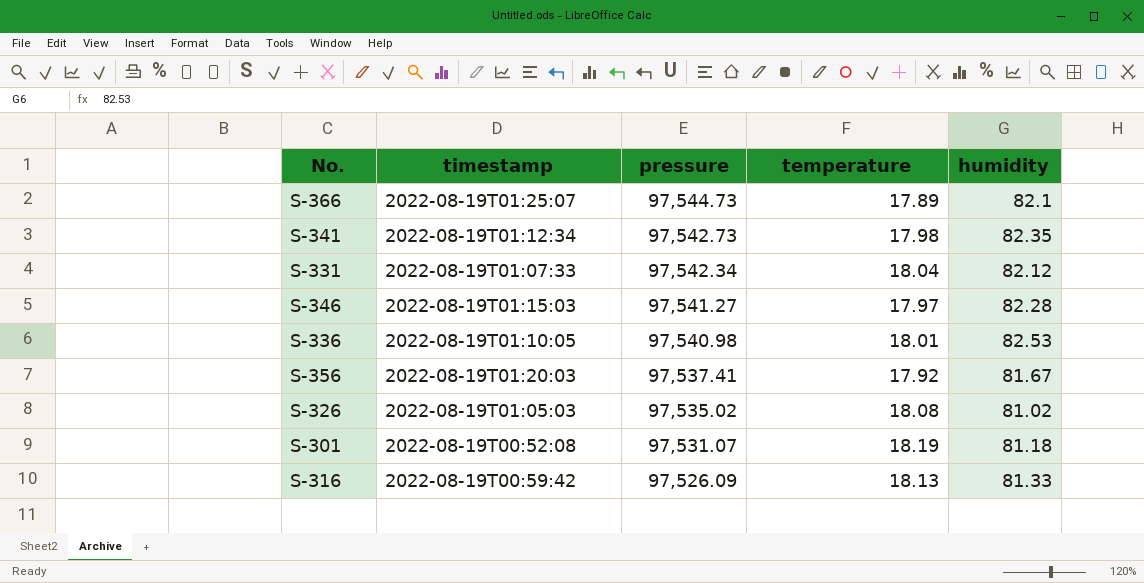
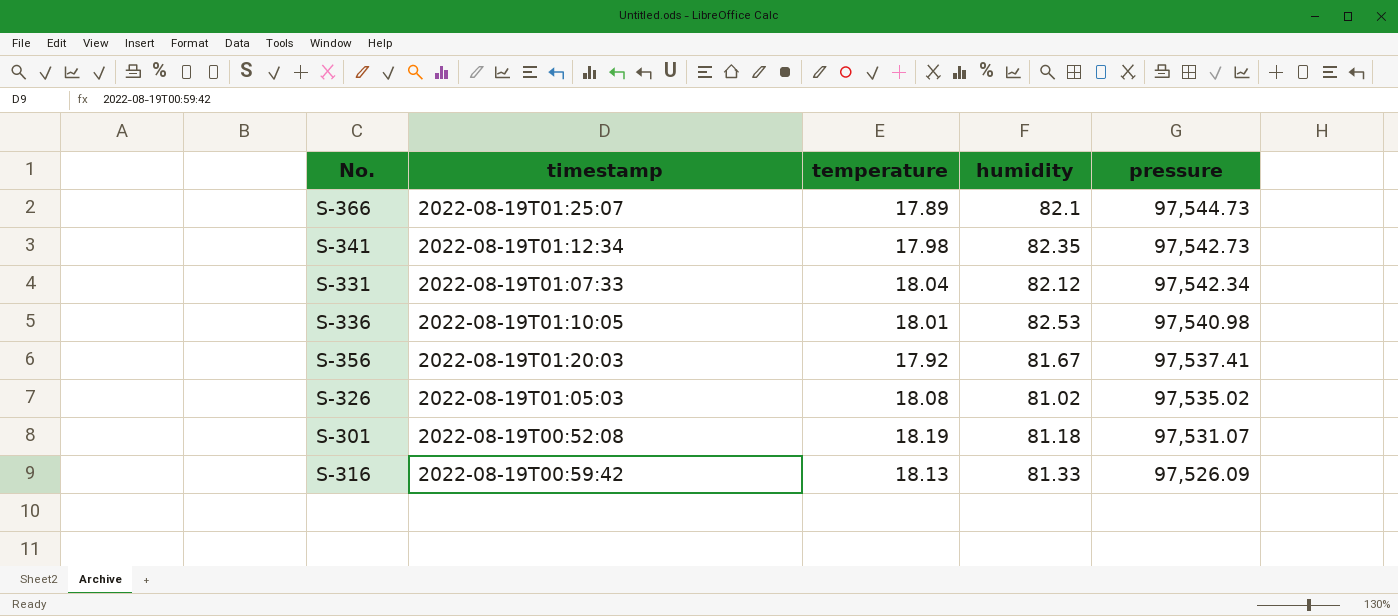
column pressure | position: 3 -> 5
row S-346: 2022-08-19T01:15:03 | 97,541.27 | 17.97 | 82.28 -> none

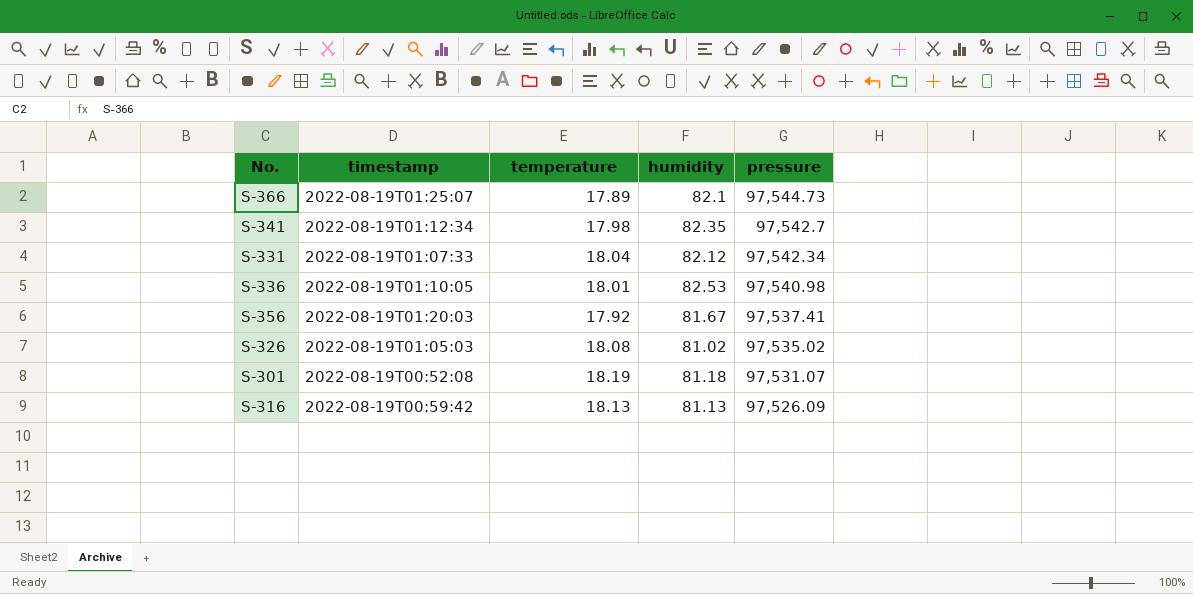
S-341 | pressure: 97,542.73 -> 97,542.7
S-316 | humidity: 81.33 -> 81.13

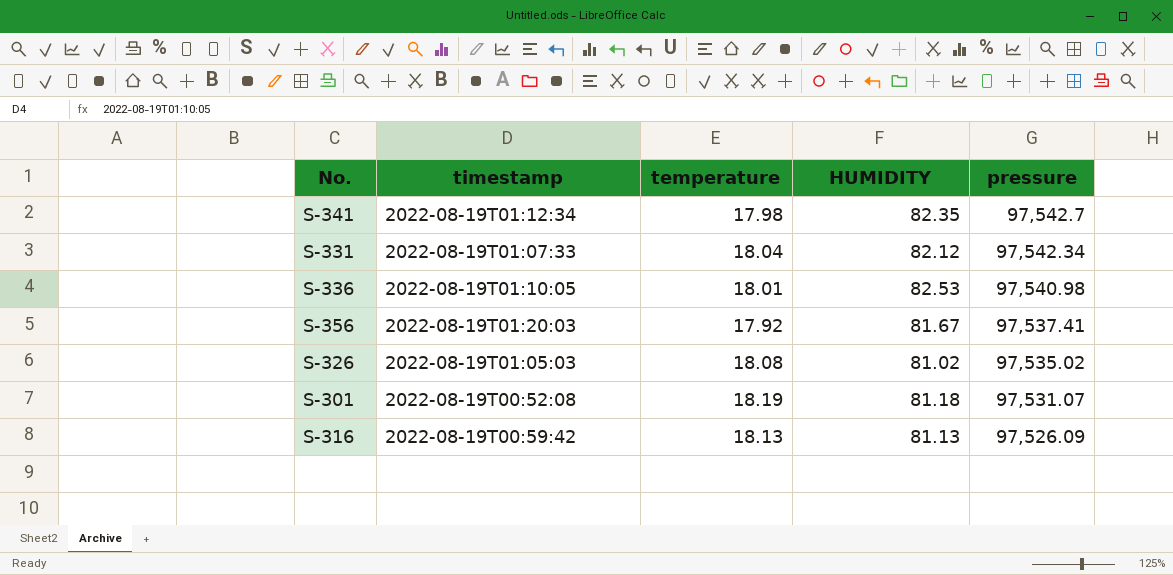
column name: humidity -> HUMIDITY
row S-366: 2022-08-19T01:25:07 | 17.89 | 82.1 | 97,544.73 -> none

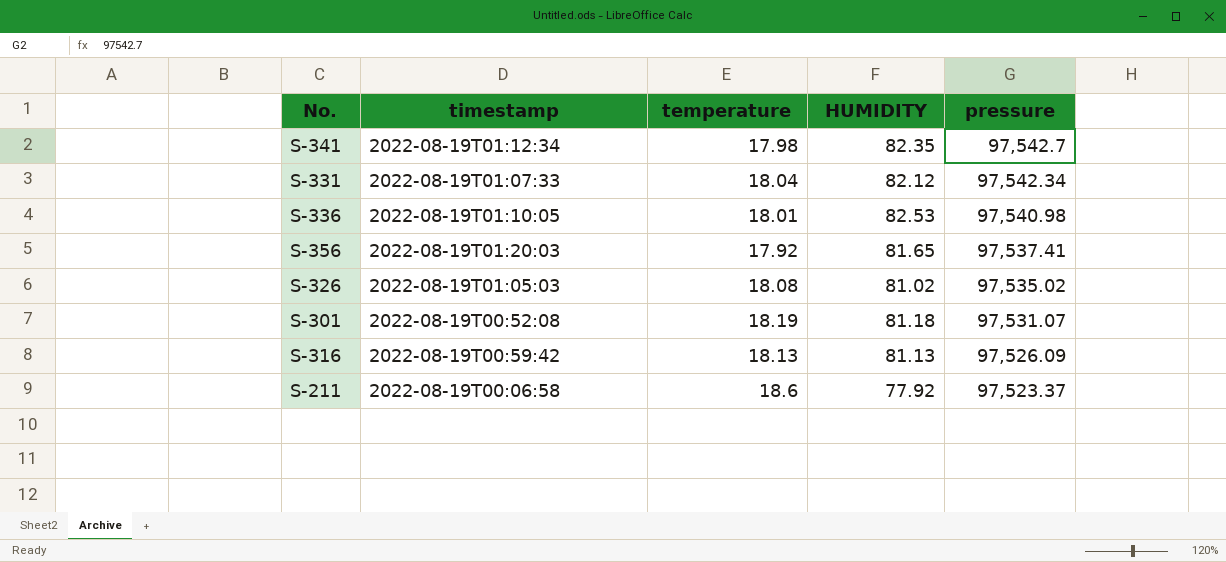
S-356 | HUMIDITY: 81.67 -> 81.65
row S-211: none -> 2022-08-19T00:06:58 | 18.6 | 77.92 | 97,523.37

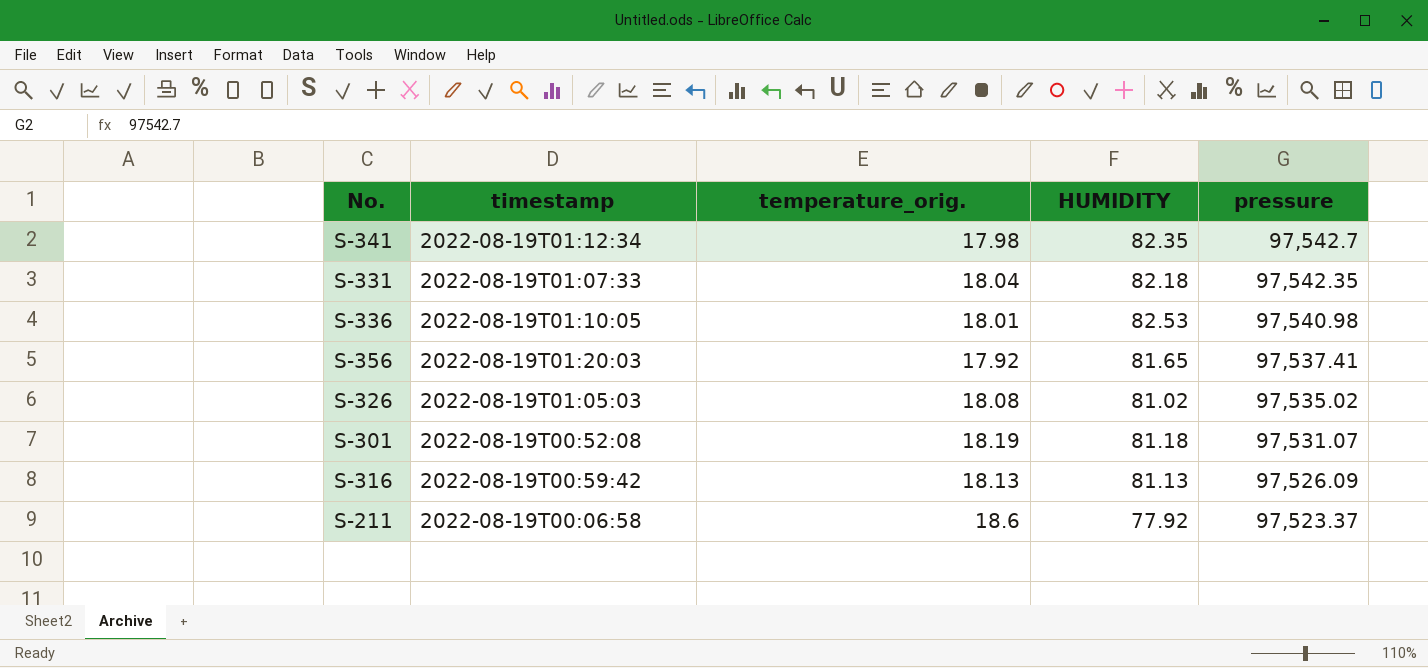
column name: temperature -> temperature_orig.
S-331 | HUMIDITY: 82.12 -> 82.18
S-331 | pressure: 97,542.34 -> 97,542.35

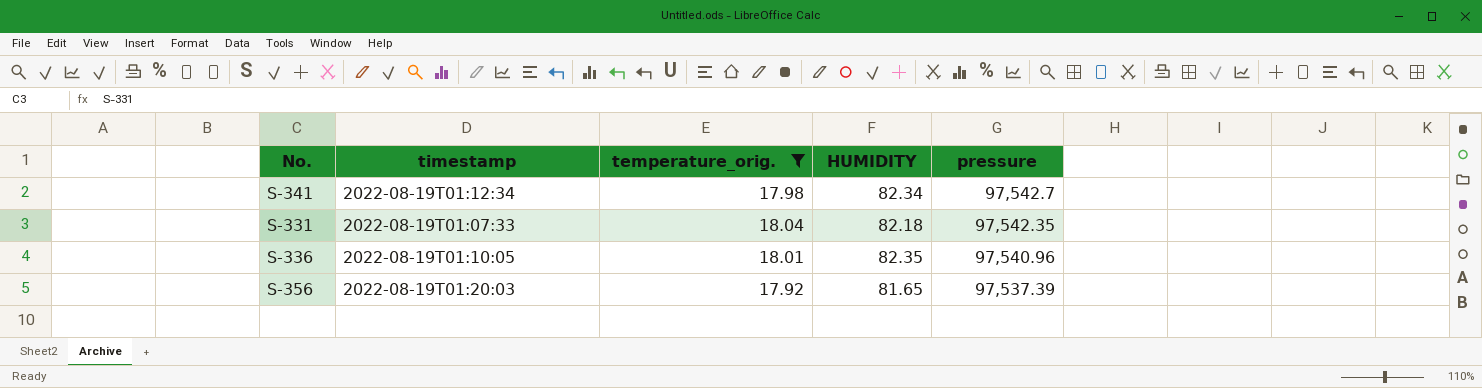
filter: none -> temperature_orig. <= 18.04
S-341 | HUMIDITY: 82.35 -> 82.34
S-336 | HUMIDITY: 82.53 -> 82.35
S-336 | pressure: 97,540.98 -> 97,540.96
S-356 | pressure: 97,537.41 -> 97,537.39

